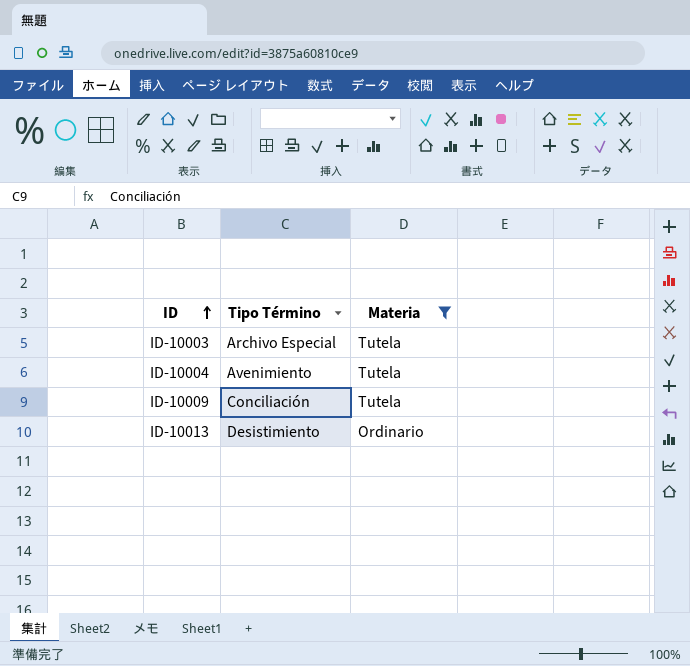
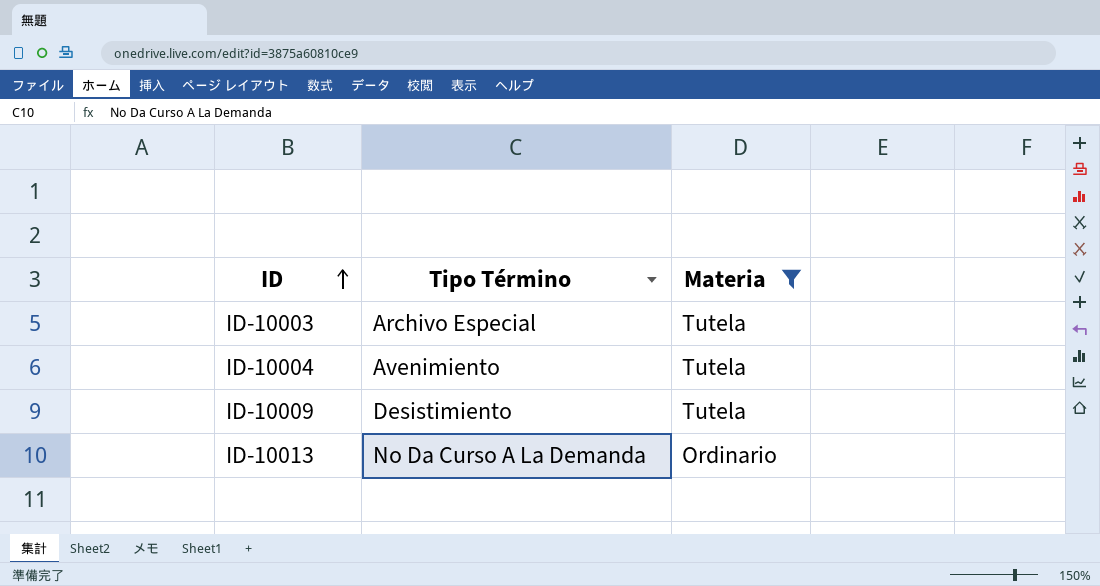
ID-10009 | Tipo Término: Conciliación -> Desistimiento
ID-10013 | Tipo Término: Desistimiento -> No Da Curso A La Demanda

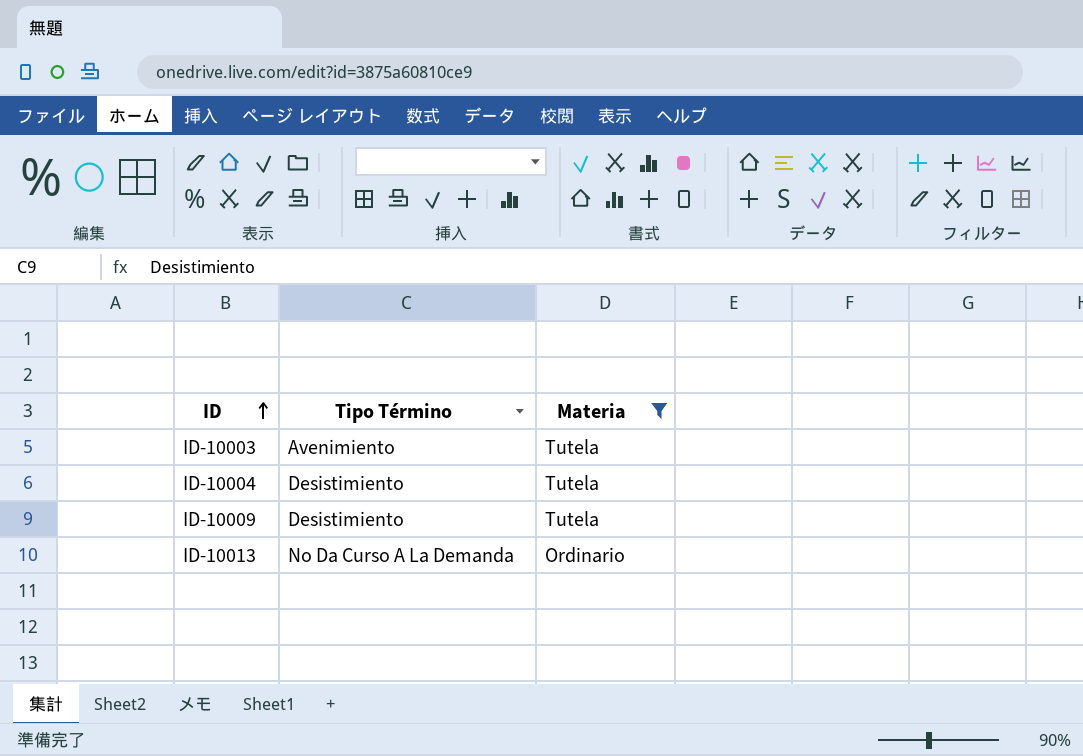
ID-10003 | Tipo Término: Archivo Especial -> Avenimiento
ID-10004 | Tipo Término: Avenimiento -> Desistimiento

